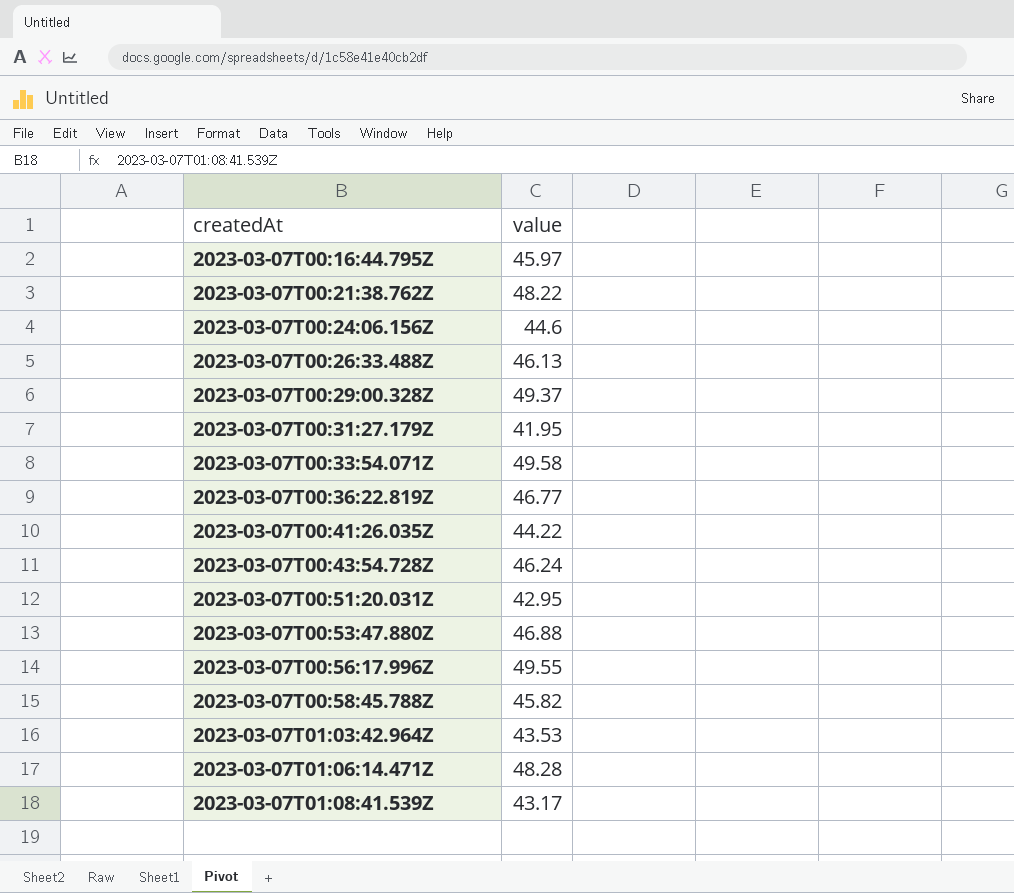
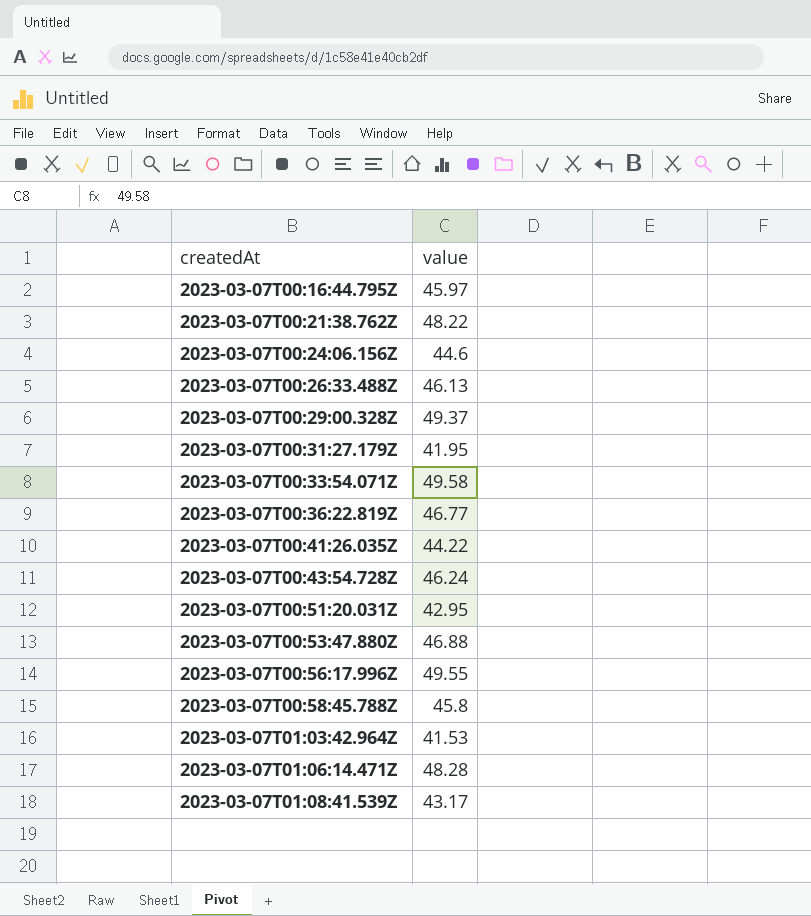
2023-03-07T00:58:45.788Z | value: 45.82 -> 45.8
2023-03-07T01:03:42.964Z | value: 43.53 -> 41.53

